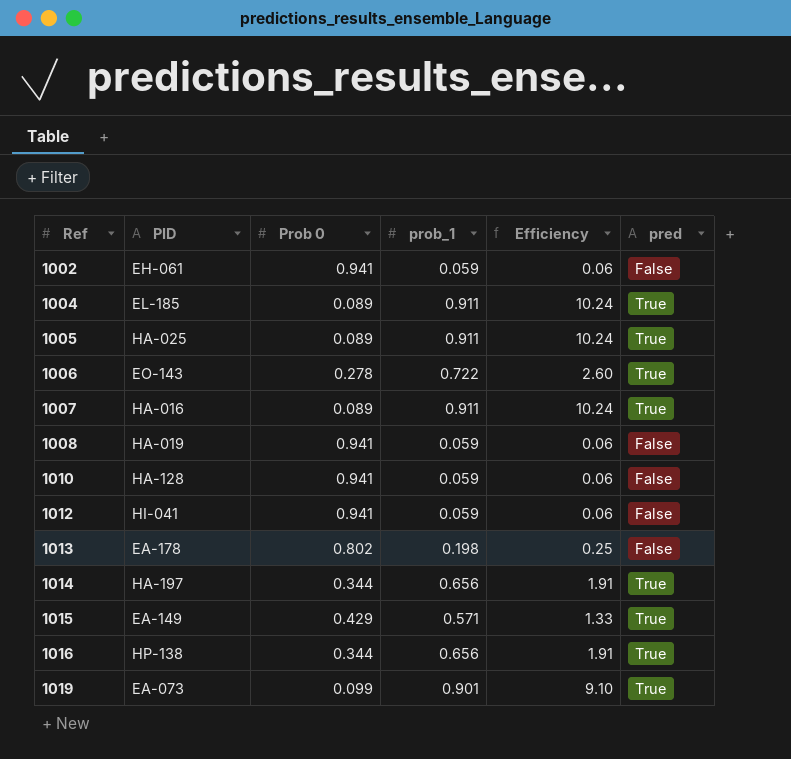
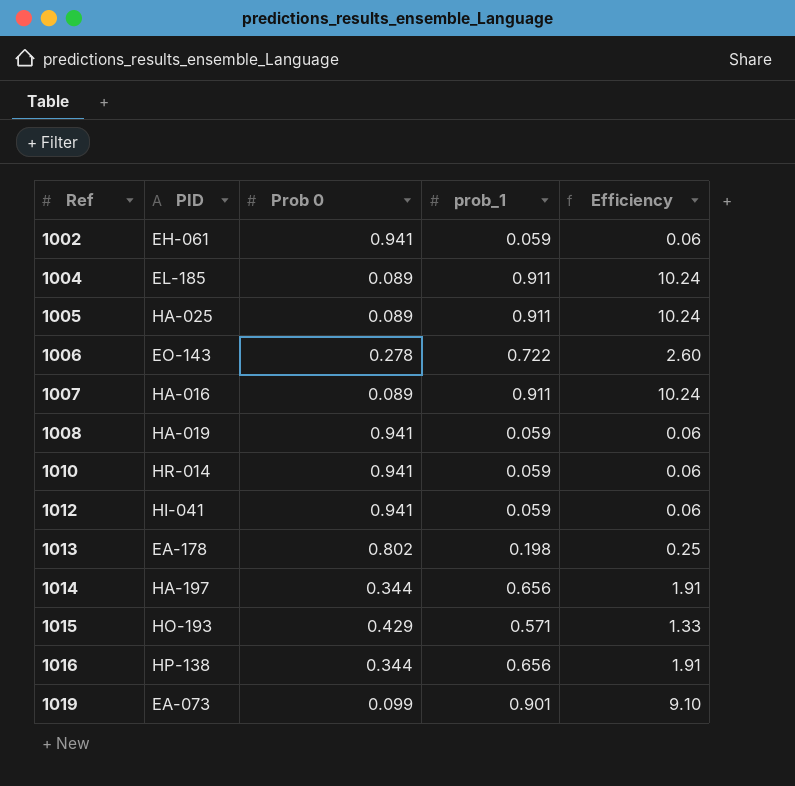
column pred | position: 6 -> none
1010 | PID: HA-128 -> HR-014
1015 | PID: EA-149 -> HO-193

